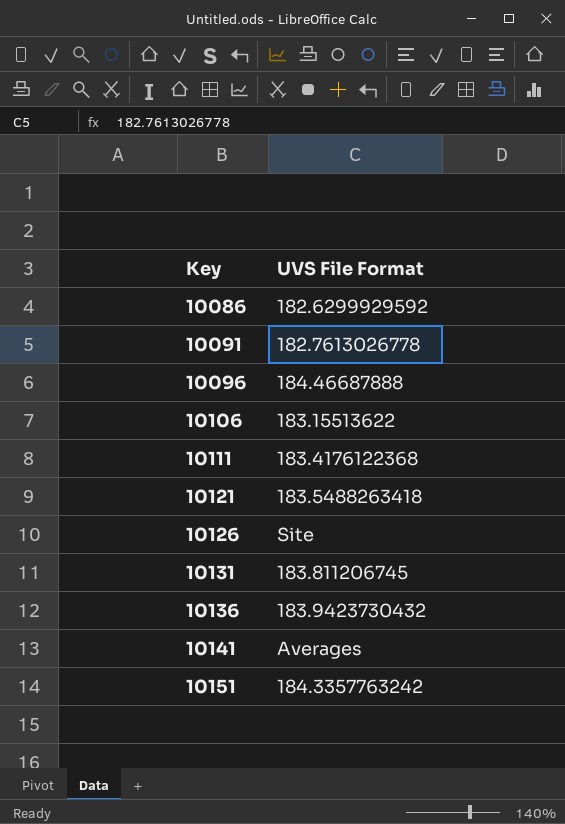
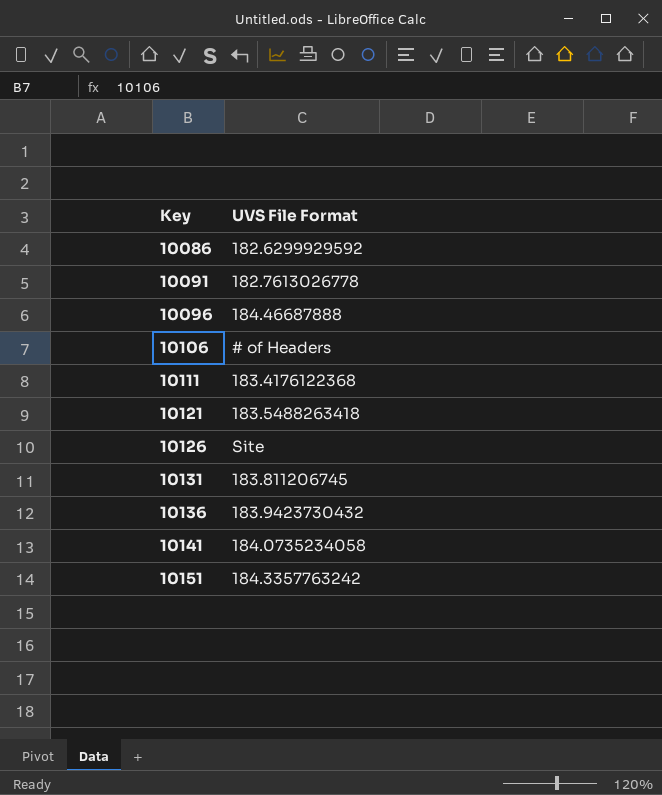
10106 | UVS File Format: 183.15513622 -> # of Headers
10141 | UVS File Format: Averages -> 184.0735234058

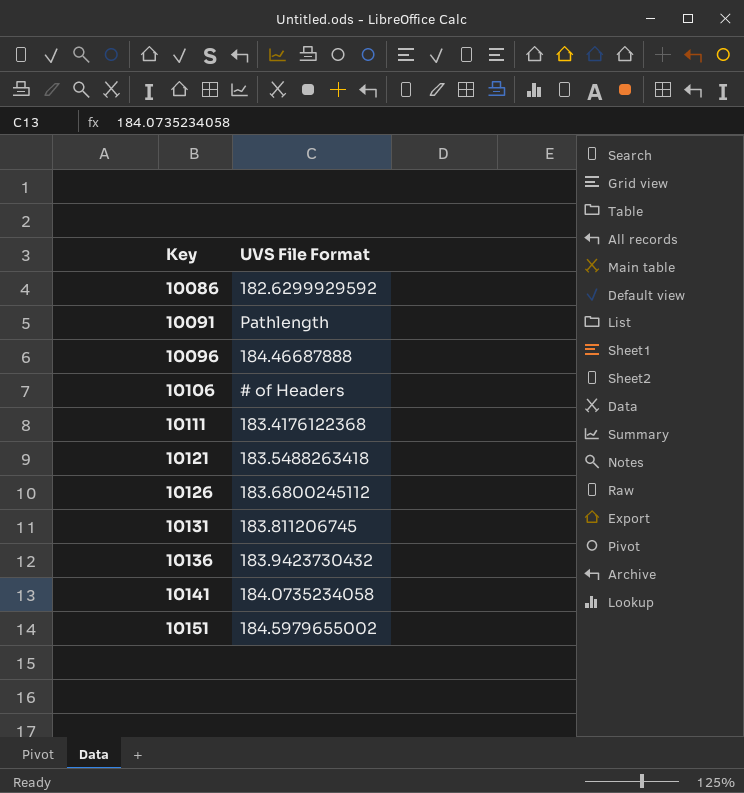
10091 | UVS File Format: 182.7613026778 -> Pathlength
10126 | UVS File Format: Site -> 183.6800245112
10151 | UVS File Format: 184.3357763242 -> 184.5979655002

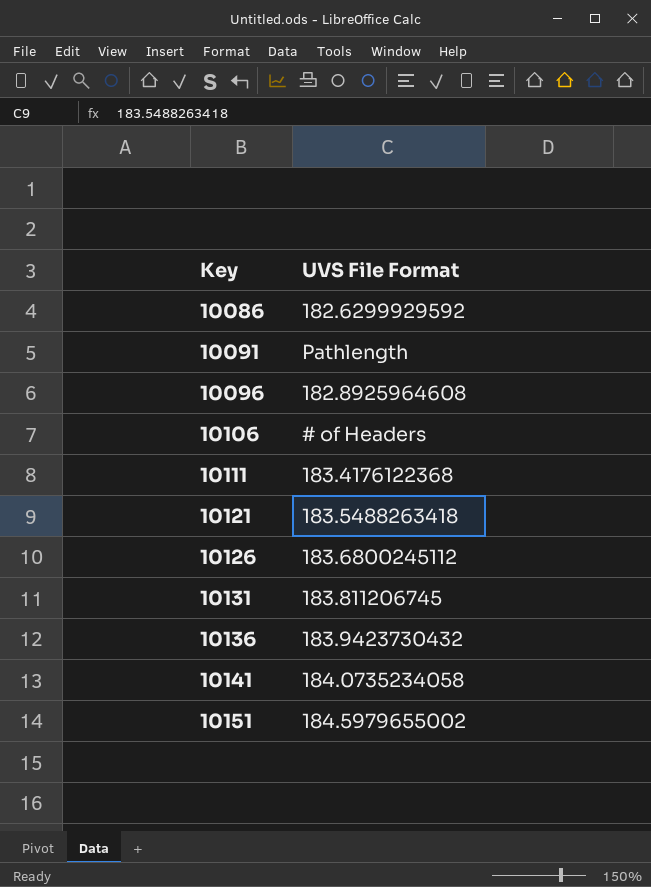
10096 | UVS File Format: 184.46687888 -> 182.8925964608

